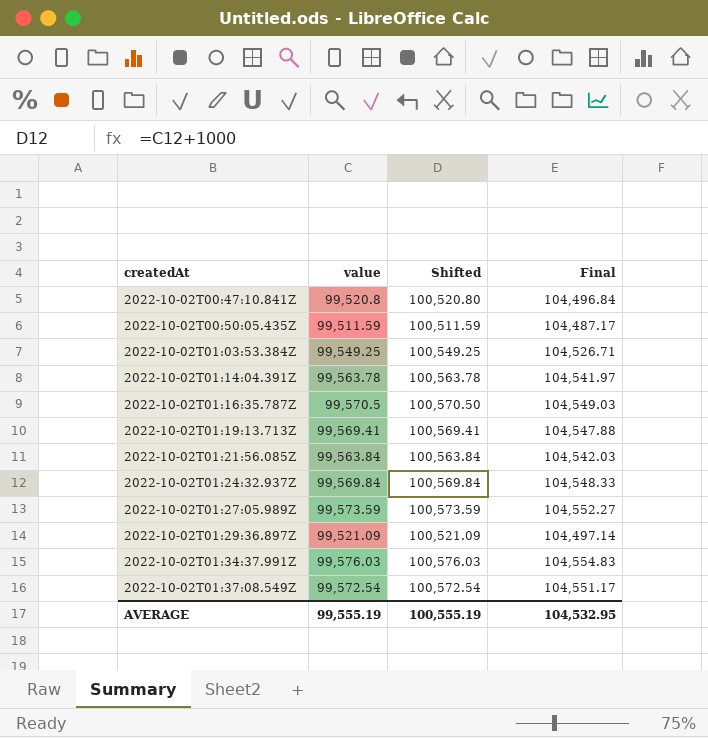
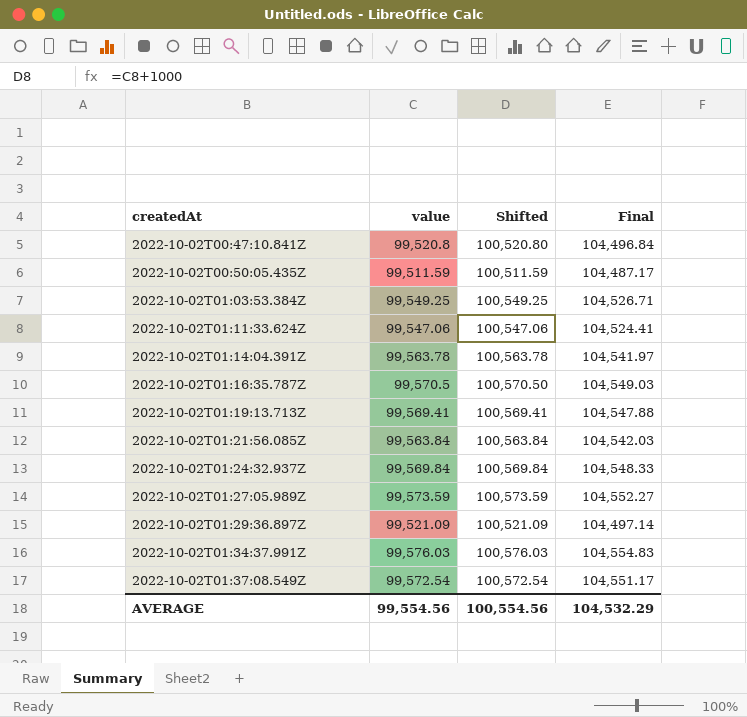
row 2022-10-02T01:11:33.624Z: none -> 99,547.06 | 100,547.06 | 104,524.41
AVERAGE | value: 99,555.19 -> 99,554.56
AVERAGE | Shifted: 100,555.19 -> 100,554.56
AVERAGE | Final: 104,532.95 -> 104,532.29

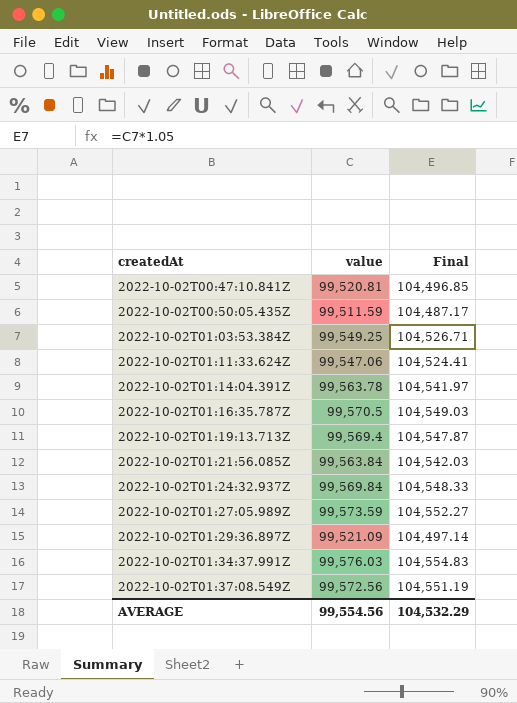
column Shifted | formula: [value] + 1000 -> none
2022-10-02T00:47:10.841Z | value: 99,520.8 -> 99,520.81
2022-10-02T00:47:10.841Z | Final: 104,496.84 -> 104,496.85
2022-10-02T01:19:13.713Z | value: 99,569.41 -> 99,569.4
2022-10-02T01:19:13.713Z | Final: 104,547.88 -> 104,547.87
2022-10-02T01:37:08.549Z | value: 99,572.54 -> 99,572.56
2022-10-02T01:37:08.549Z | Final: 104,551.17 -> 104,551.19

